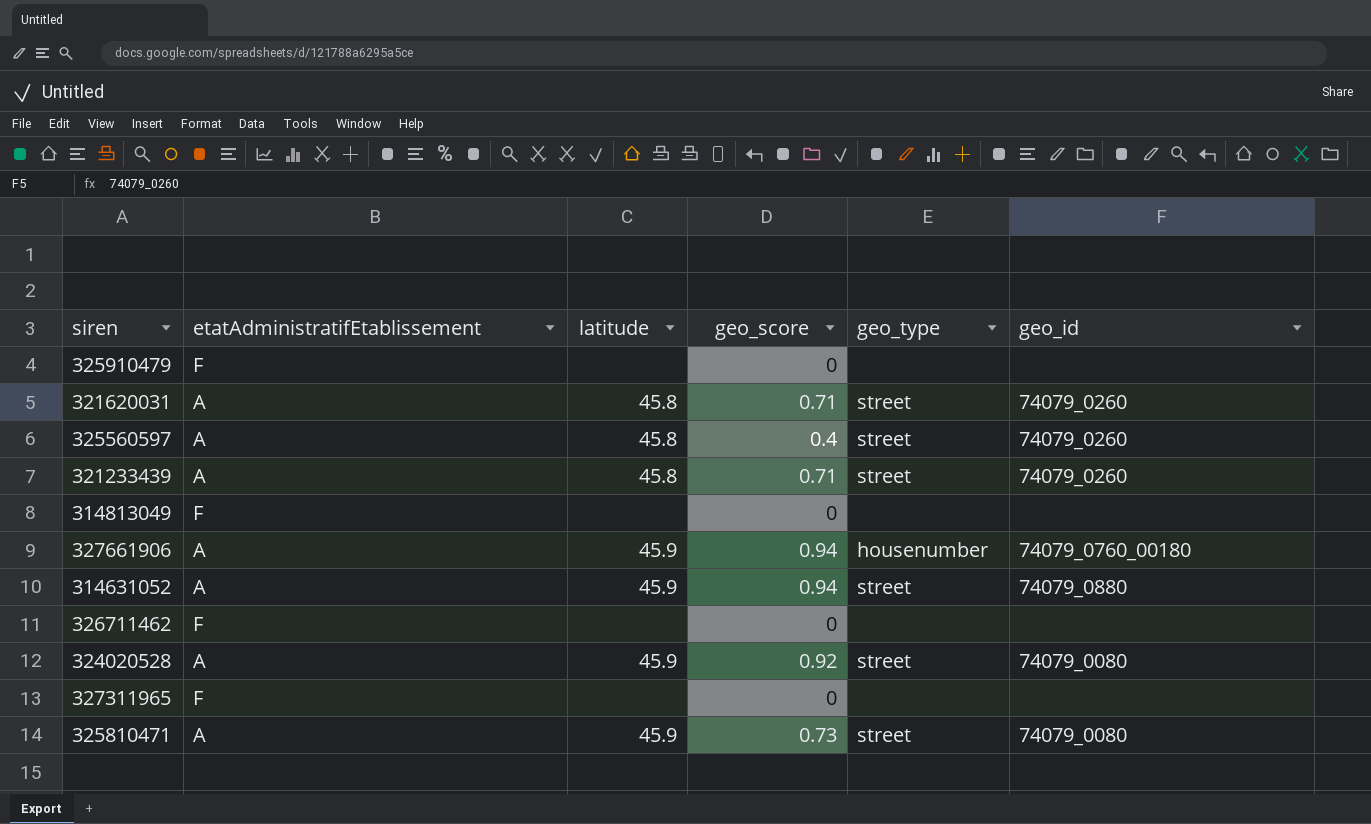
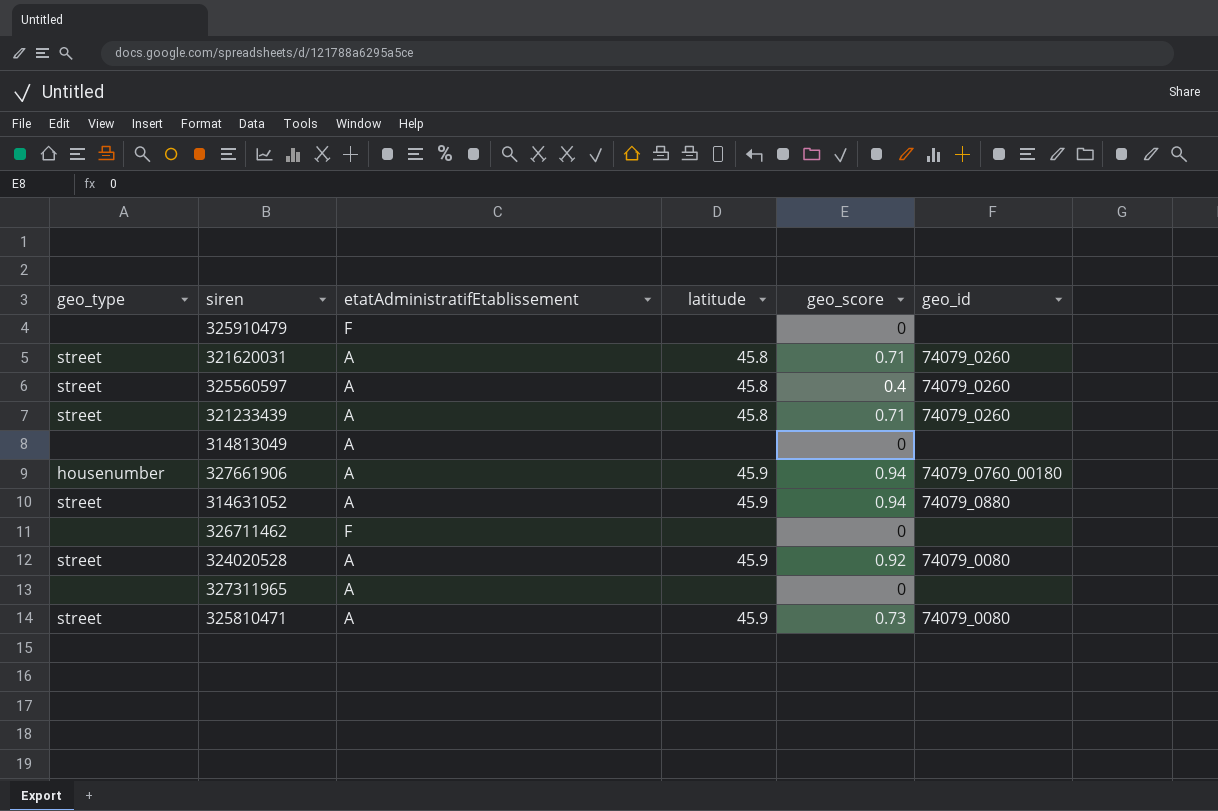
column geo_type | position: 5 -> 1
314813049 | etatAdministratifEtablissement: F -> A
327311965 | etatAdministratifEtablissement: F -> A

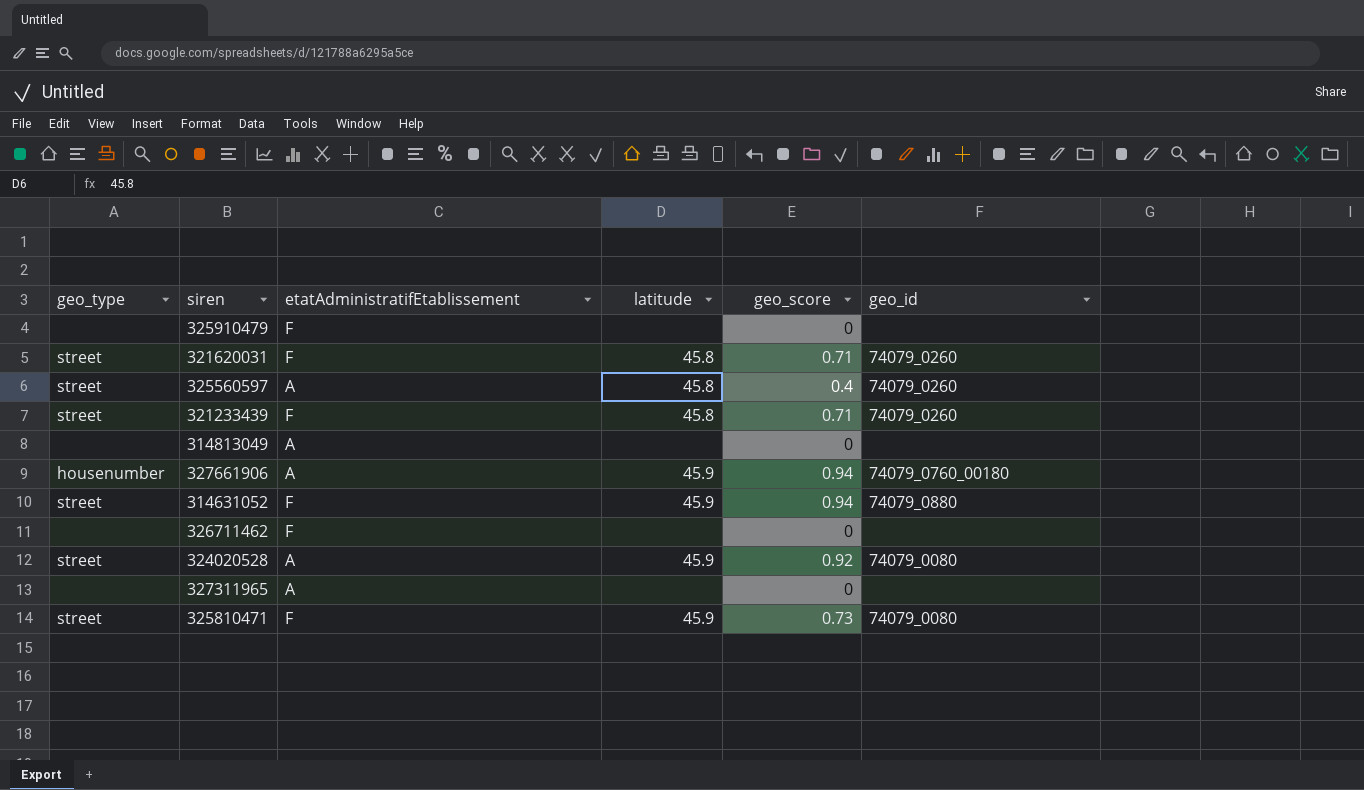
321620031 | etatAdministratifEtablissement: A -> F
321233439 | etatAdministratifEtablissement: A -> F
314631052 | etatAdministratifEtablissement: A -> F
325810471 | etatAdministratifEtablissement: A -> F

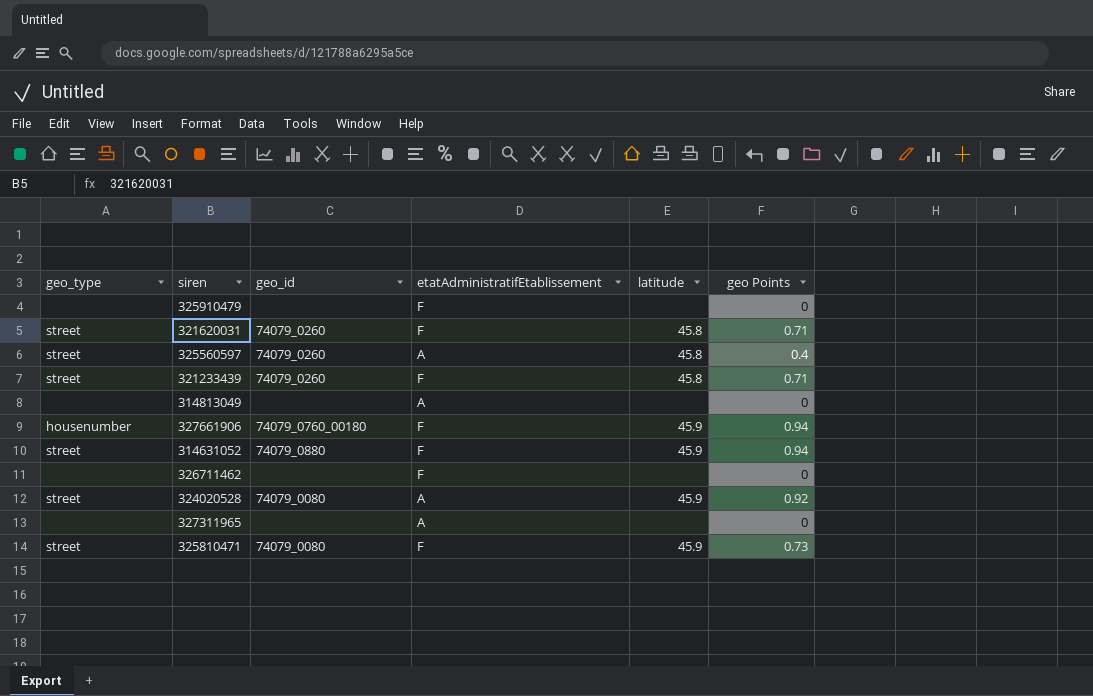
column geo_id | position: 6 -> 3
column name: geo_score -> geo Points
327661906 | etatAdministratifEtablissement: A -> F

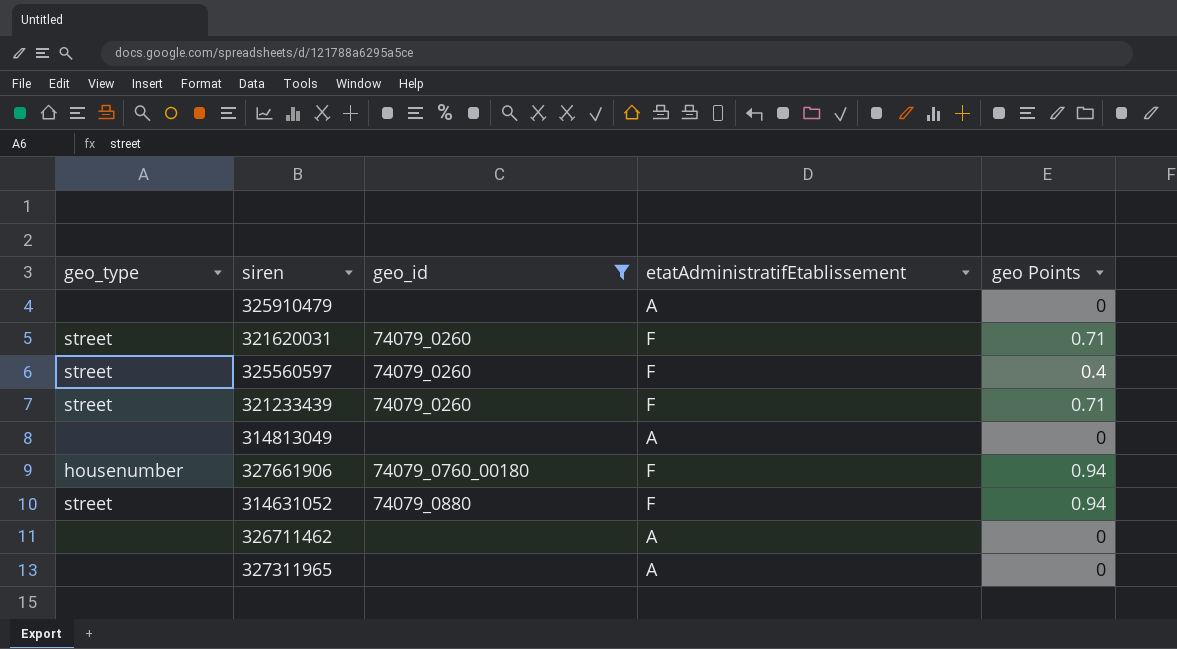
filter: none -> geo_id != 74079_0080
column latitude | position: 5 -> none
325910479 | etatAdministratifEtablissement: F -> A
325560597 | etatAdministratifEtablissement: A -> F
326711462 | etatAdministratifEtablissement: F -> A

